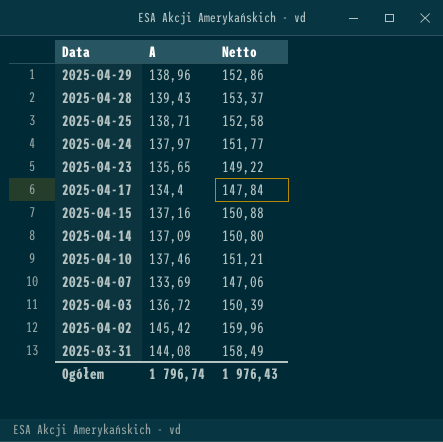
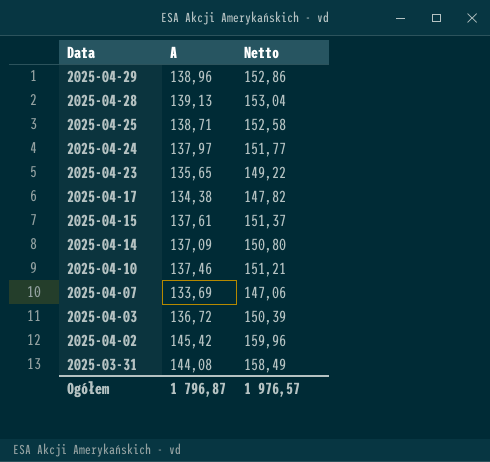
2025-04-28 | A: 139,43 -> 139,13
2025-04-28 | Netto: 153,37 -> 153,04
2025-04-17 | A: 134,4 -> 134,38
2025-04-17 | Netto: 147,84 -> 147,82
2025-04-15 | A: 137,16 -> 137,61
2025-04-15 | Netto: 150,88 -> 151,37
Ogółem | A: 1 796,74 -> 1 796,87
Ogółem | Netto: 1 976,43 -> 1 976,57

